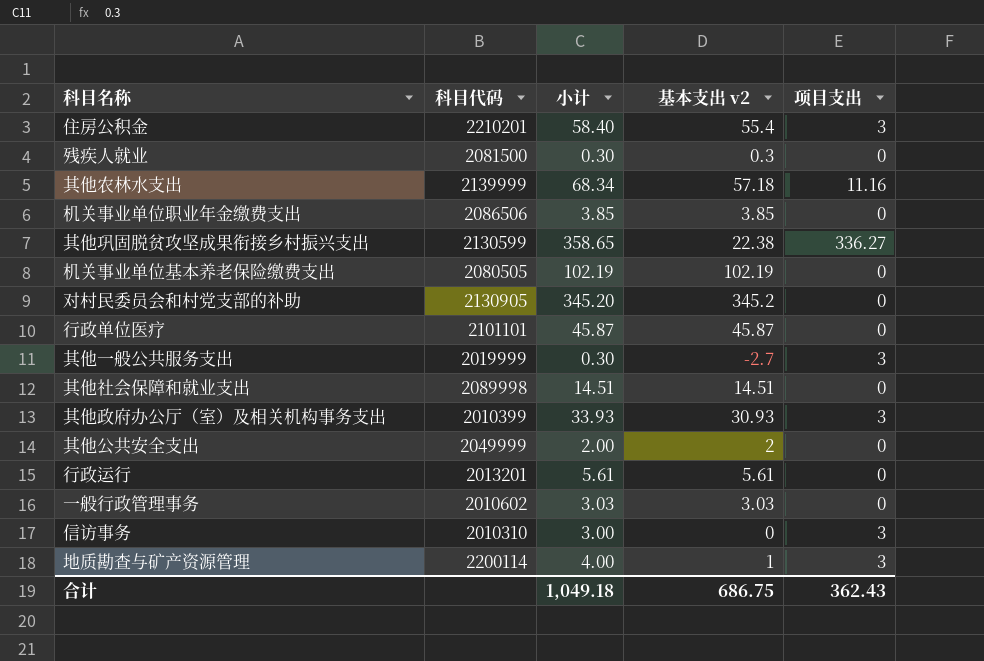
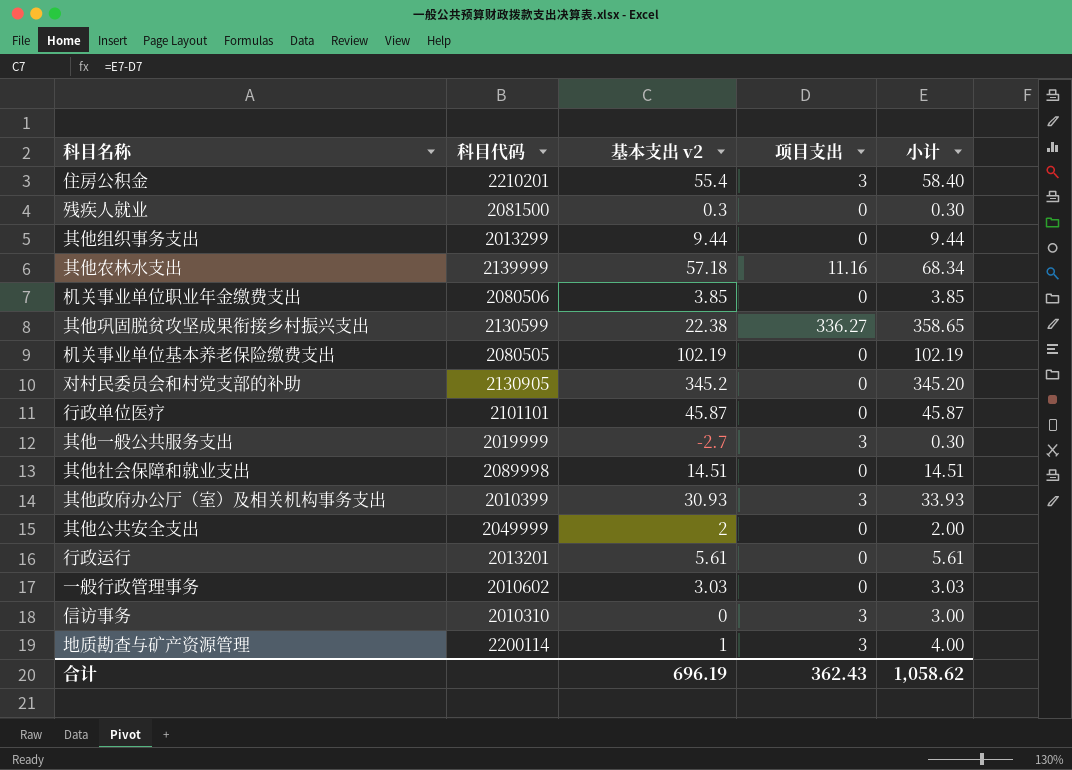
column 小计 | position: 3 -> 5
row 其他组织事务支出: none -> 2013299 | 9.44 | 0 | 9.44
机关事业单位职业年金缴费支出 | 科目代码: 2086506 -> 2080506
合计 | 基本支出 v2: 686.75 -> 696.19
合计 | 小计: 1,049.18 -> 1,058.62

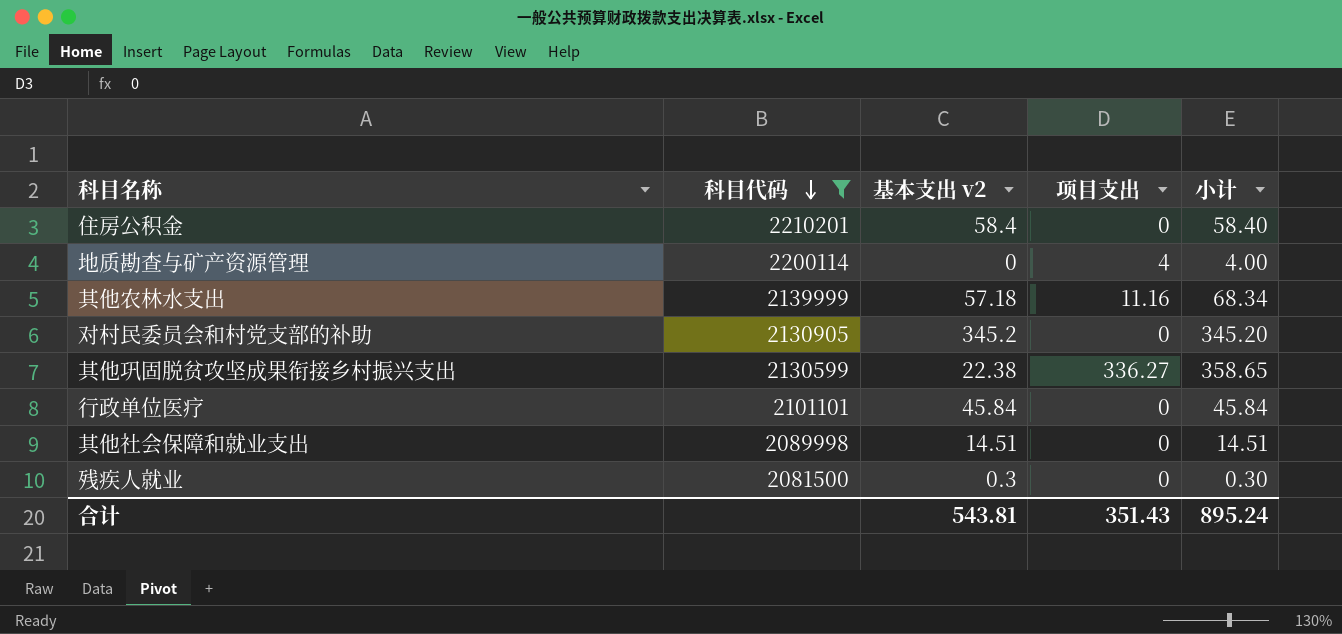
filter: none -> 科目代码 >= 2081500
row order: none -> 科目代码 descending
住房公积金 | 基本支出 v2: 55.4 -> 58.4
住房公积金 | 项目支出: 3 -> 0
地质勘查与矿产资源管理 | 基本支出 v2: 1 -> 0
地质勘查与矿产资源管理 | 项目支出: 3 -> 4
行政单位医疗 | 基本支出 v2: 45.87 -> 45.84
行政单位医疗 | 小计: 45.87 -> 45.84
合计 | 基本支出 v2: 696.19 -> 543.81
合计 | 项目支出: 362.43 -> 351.43
合计 | 小计: 1,058.62 -> 895.24

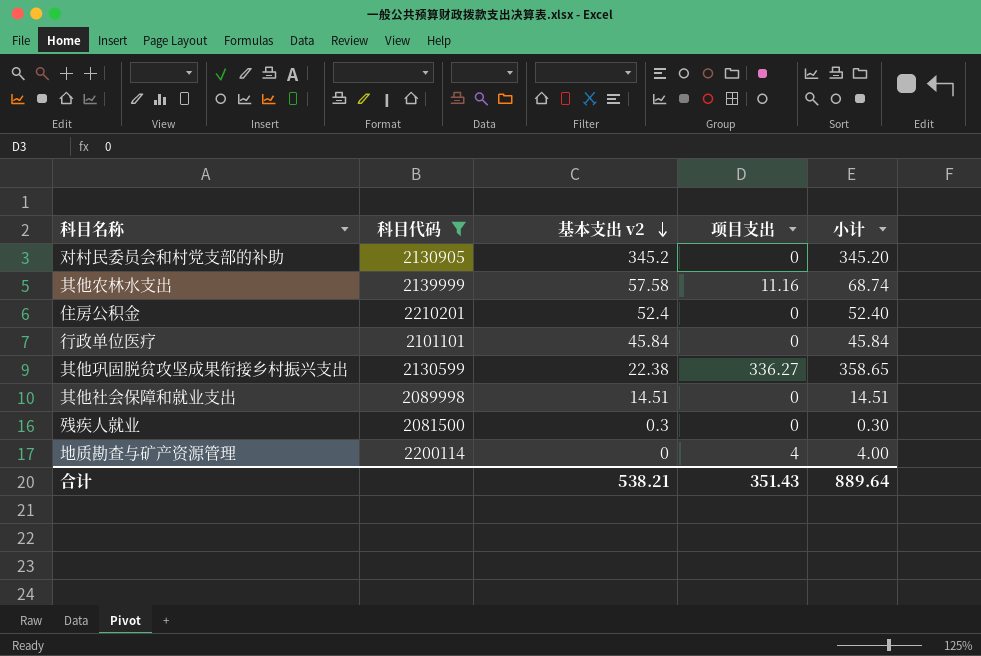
row order: 科目代码 descending -> 基本支出 v2 descending
其他农林水支出 | 基本支出 v2: 57.18 -> 57.58
其他农林水支出 | 小计: 68.34 -> 68.74
住房公积金 | 基本支出 v2: 58.4 -> 52.4
住房公积金 | 小计: 58.40 -> 52.40
合计 | 基本支出 v2: 543.81 -> 538.21
合计 | 小计: 895.24 -> 889.64

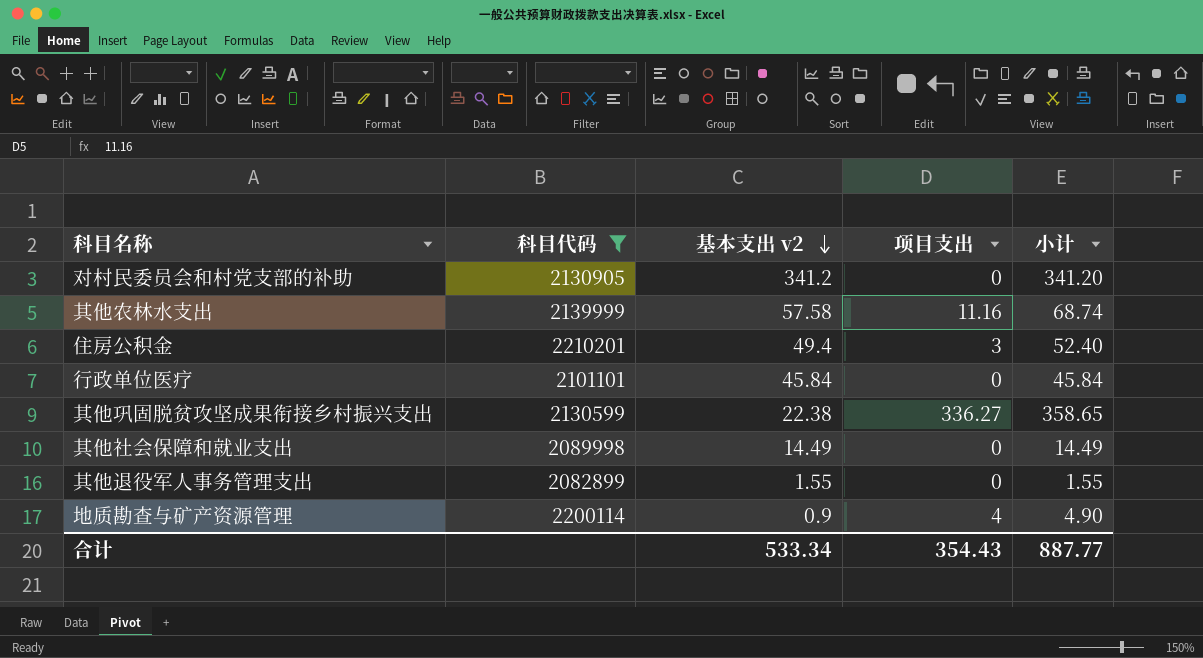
row 残疾人就业: 2081500 | 0.3 | 0 | 0.30 -> none
对村民委员会和村党支部的补助 | 基本支出 v2: 345.2 -> 341.2
对村民委员会和村党支部的补助 | 小计: 345.20 -> 341.20
住房公积金 | 基本支出 v2: 52.4 -> 49.4
住房公积金 | 项目支出: 0 -> 3
其他社会保障和就业支出 | 基本支出 v2: 14.51 -> 14.49
其他社会保障和就业支出 | 小计: 14.51 -> 14.49
row 其他退役军人事务管理支出: none -> 2082899 | 1.55 | 0 | 1.55
地质勘查与矿产资源管理 | 基本支出 v2: 0 -> 0.9
地质勘查与矿产资源管理 | 小计: 4.00 -> 4.90
合计 | 基本支出 v2: 538.21 -> 533.34
合计 | 项目支出: 351.43 -> 354.43
合计 | 小计: 889.64 -> 887.77

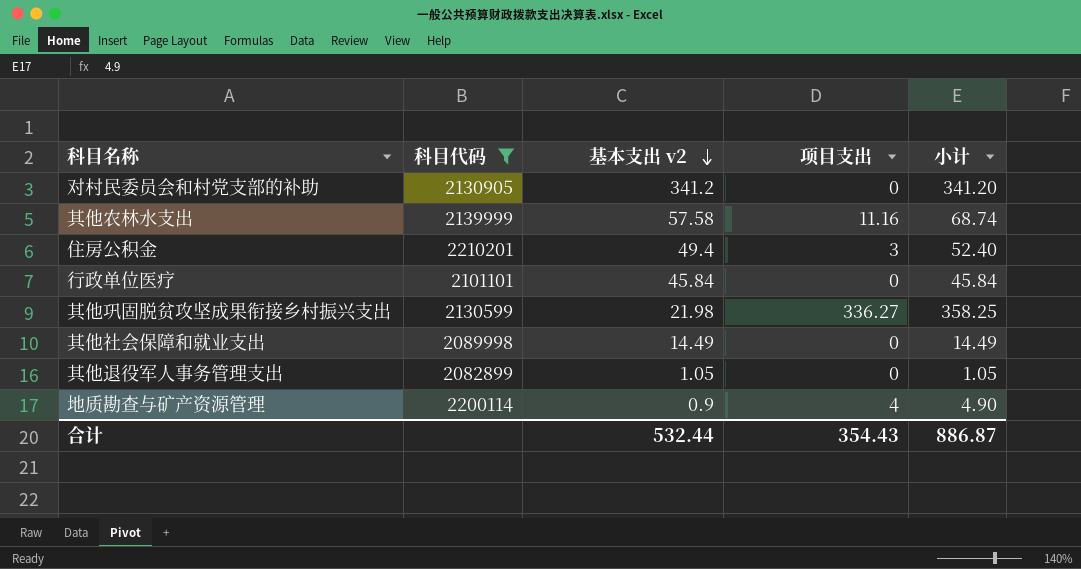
其他巩固脱贫攻坚成果衔接乡村振兴支出 | 基本支出 v2: 22.38 -> 21.98
其他巩固脱贫攻坚成果衔接乡村振兴支出 | 小计: 358.65 -> 358.25
其他退役军人事务管理支出 | 基本支出 v2: 1.55 -> 1.05
其他退役军人事务管理支出 | 小计: 1.55 -> 1.05
合计 | 基本支出 v2: 533.34 -> 532.44
合计 | 小计: 887.77 -> 886.87

